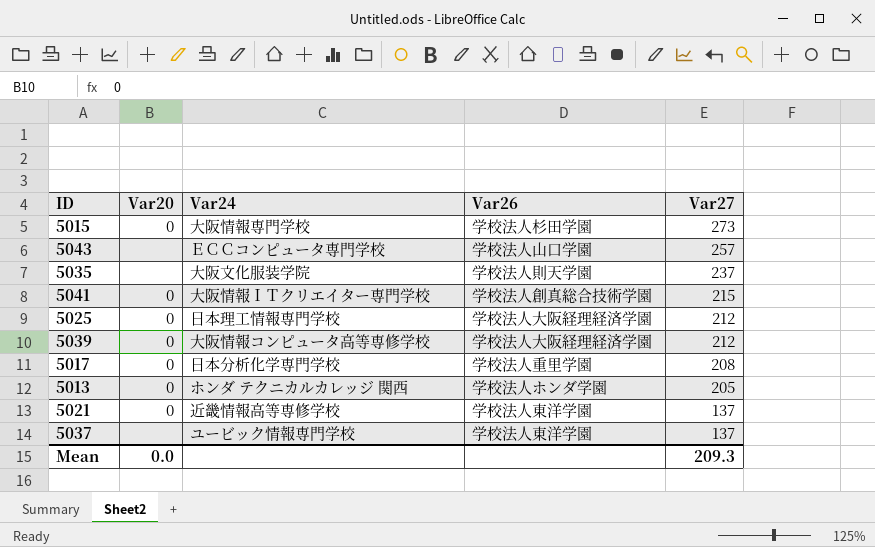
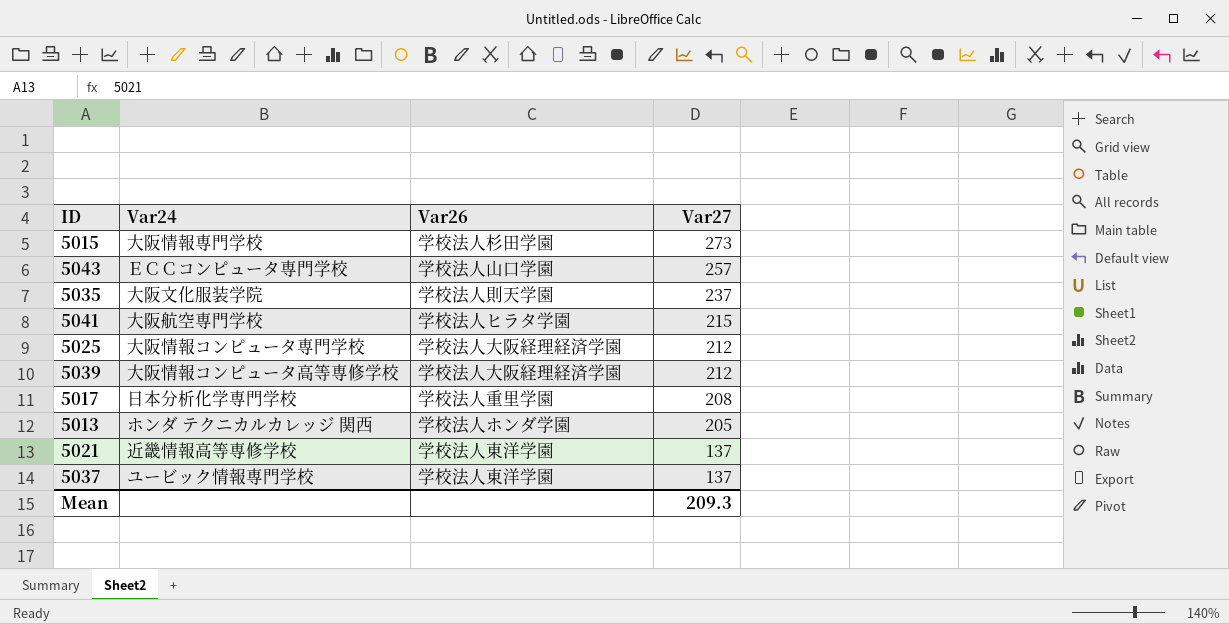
column Var20 | position: 2 -> none
5041 | Var24: 大阪情報ＩＴクリエイター専門学校 -> 大阪航空専門学校
5041 | Var26: 学校法人創真総合技術学園 -> 学校法人ヒラタ学園
5025 | Var24: 日本理工情報専門学校 -> 大阪情報コンピュータ専門学校

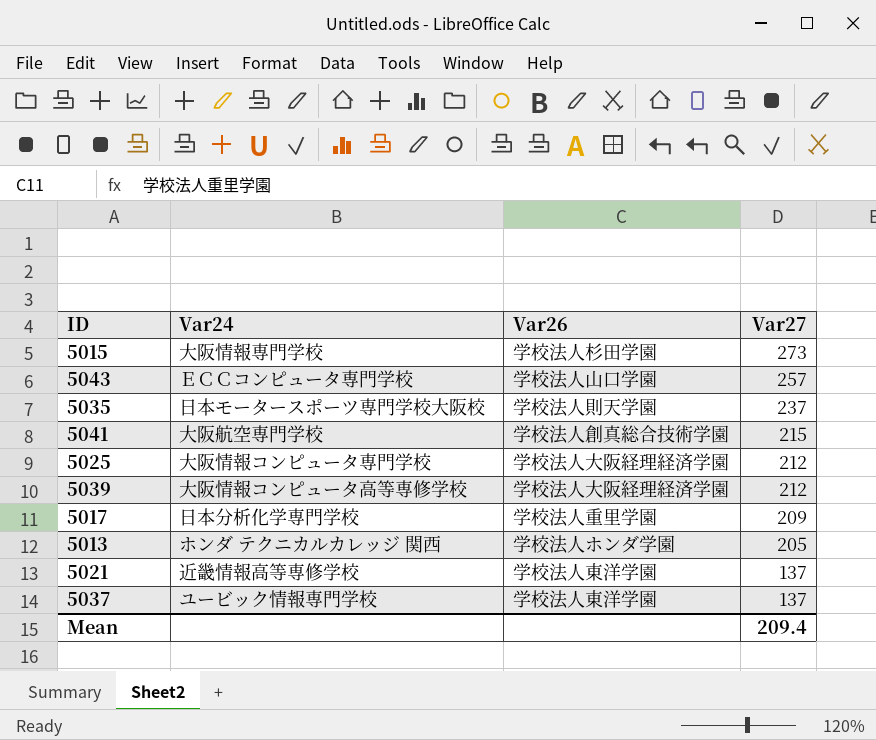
5035 | Var24: 大阪文化服装学院 -> 日本モータースポーツ専門学校大阪校
5041 | Var26: 学校法人ヒラタ学園 -> 学校法人創真総合技術学園
5017 | Var27: 208 -> 209
Mean | Var27: 209.3 -> 209.4

